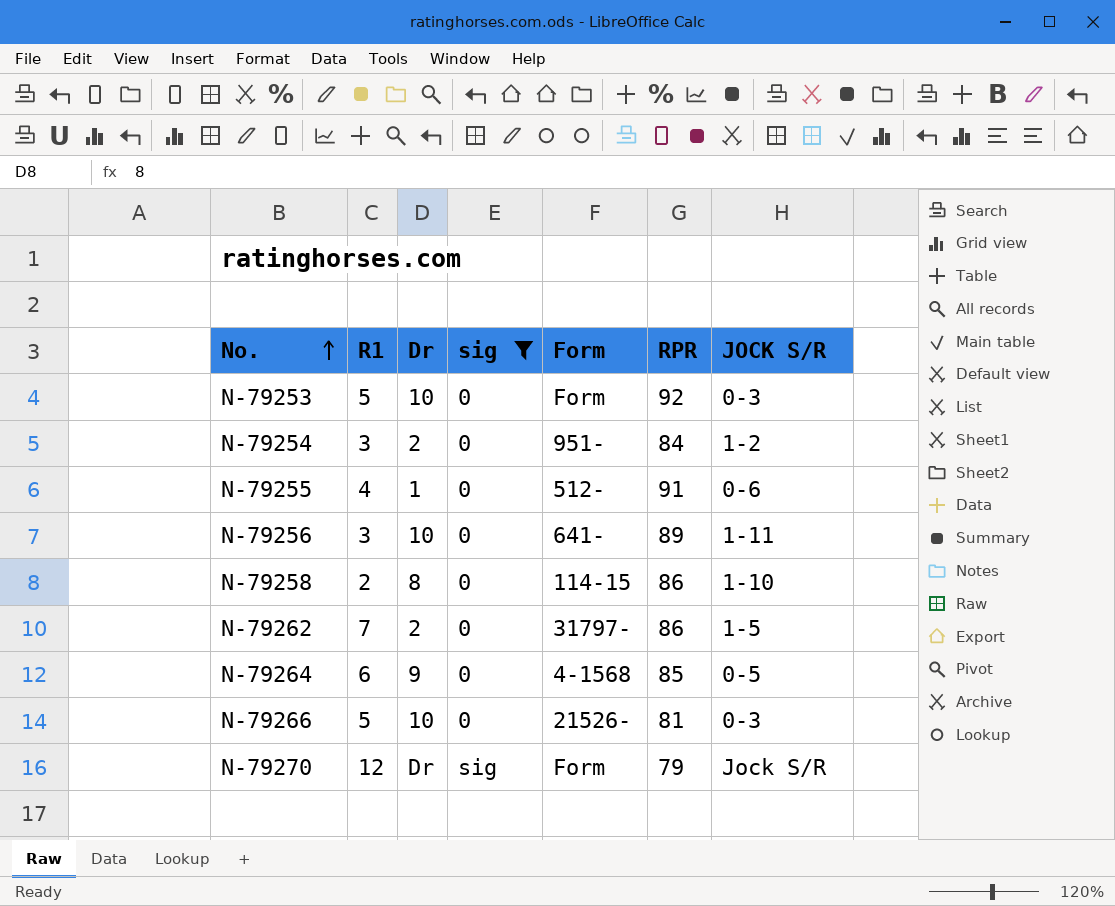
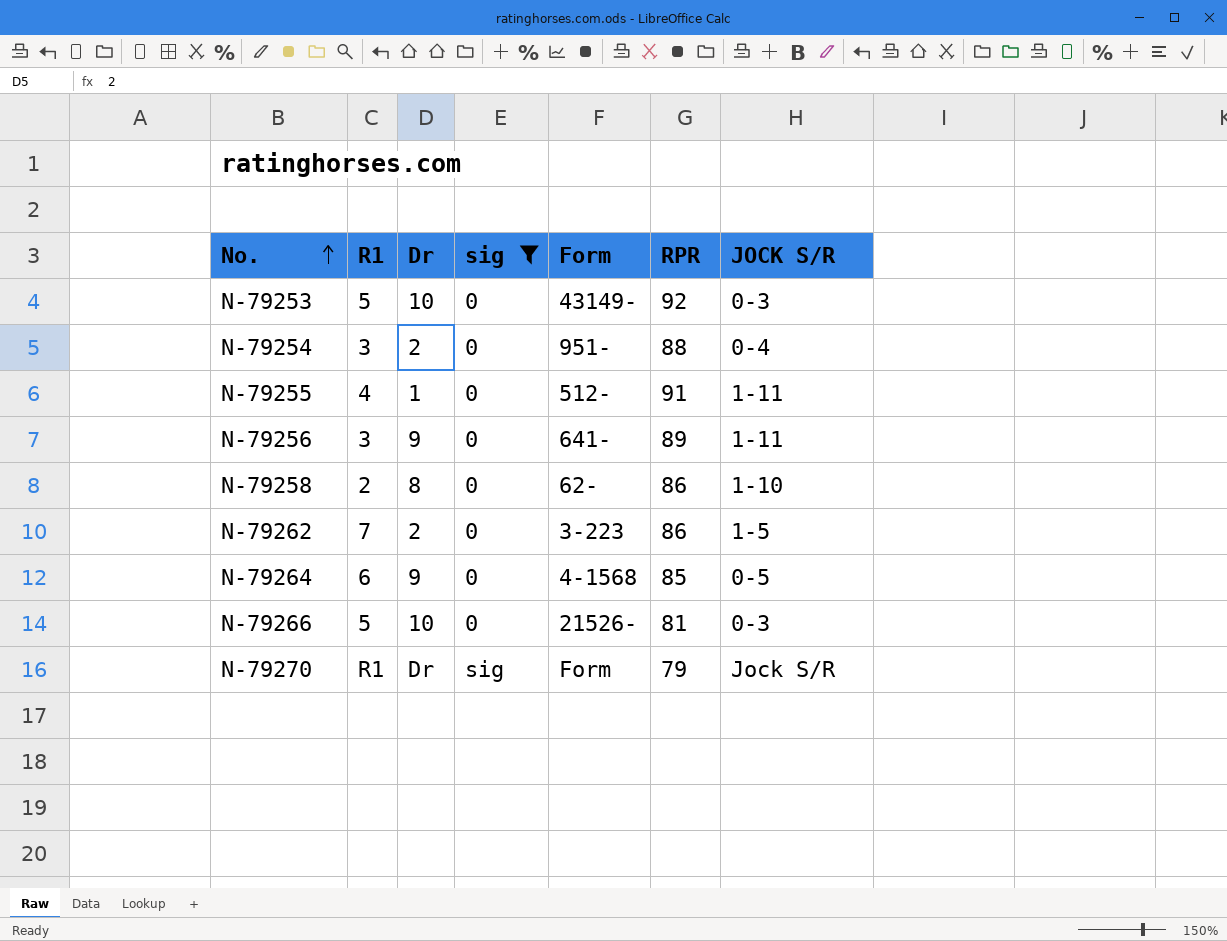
N-79253 | Form: Form -> 43149-
N-79254 | RPR: 84 -> 88
N-79254 | JOCK S/R: 1-2 -> 0-4
N-79255 | JOCK S/R: 0-6 -> 1-11
N-79256 | Dr: 10 -> 9
N-79258 | Form: 114-15 -> 62-
N-79262 | Form: 31797- -> 3-223
N-79270 | R1: 12 -> R1

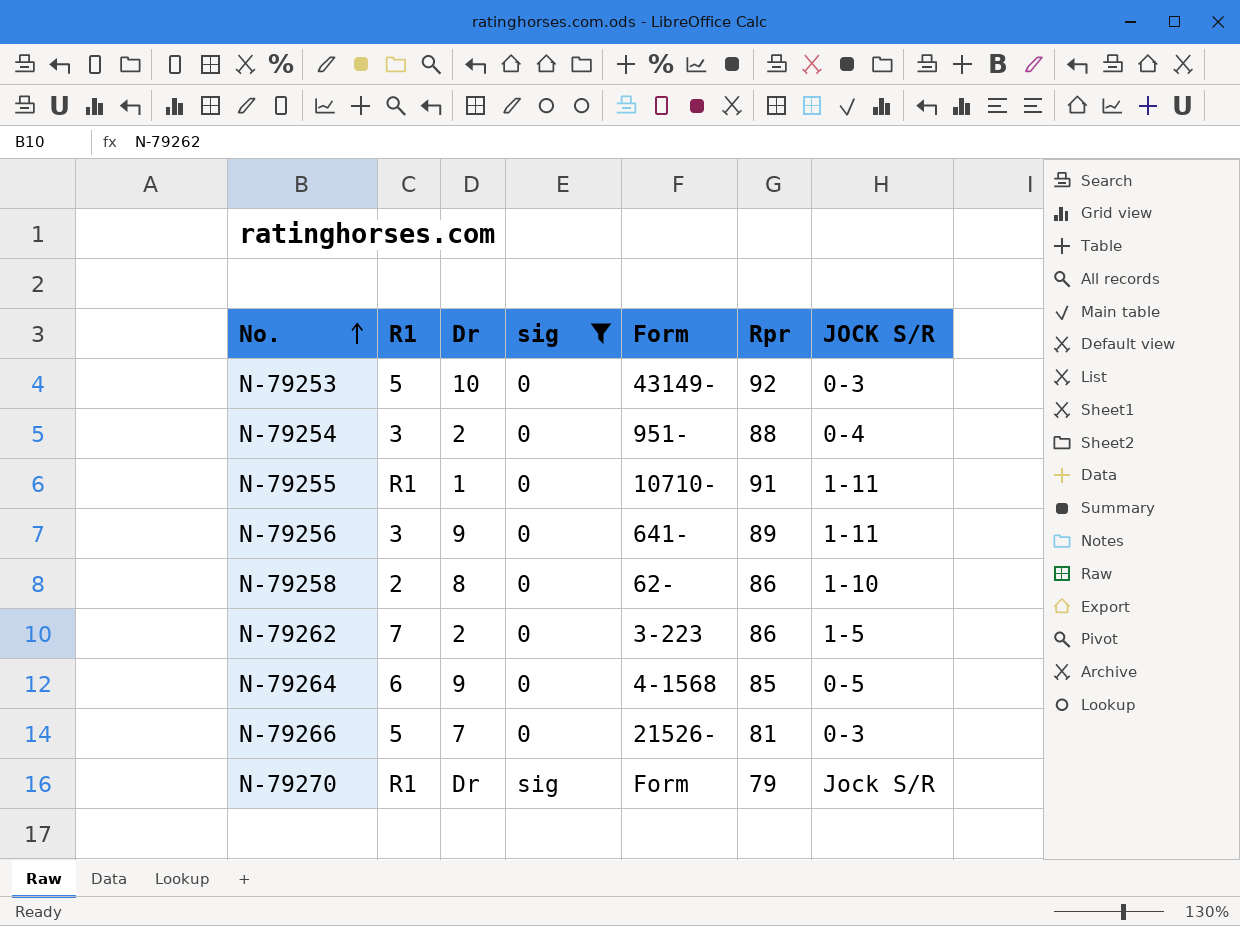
column name: RPR -> Rpr
N-79255 | R1: 4 -> R1
N-79255 | Form: 512- -> 10710-
N-79266 | Dr: 10 -> 7

